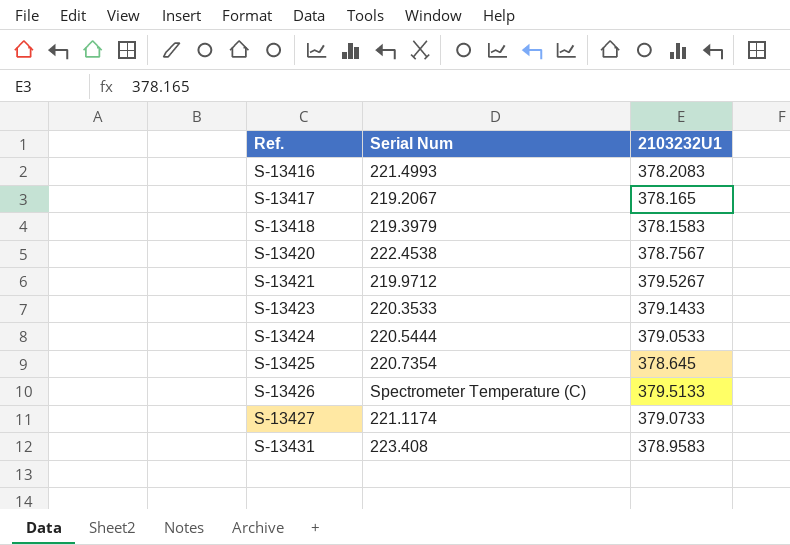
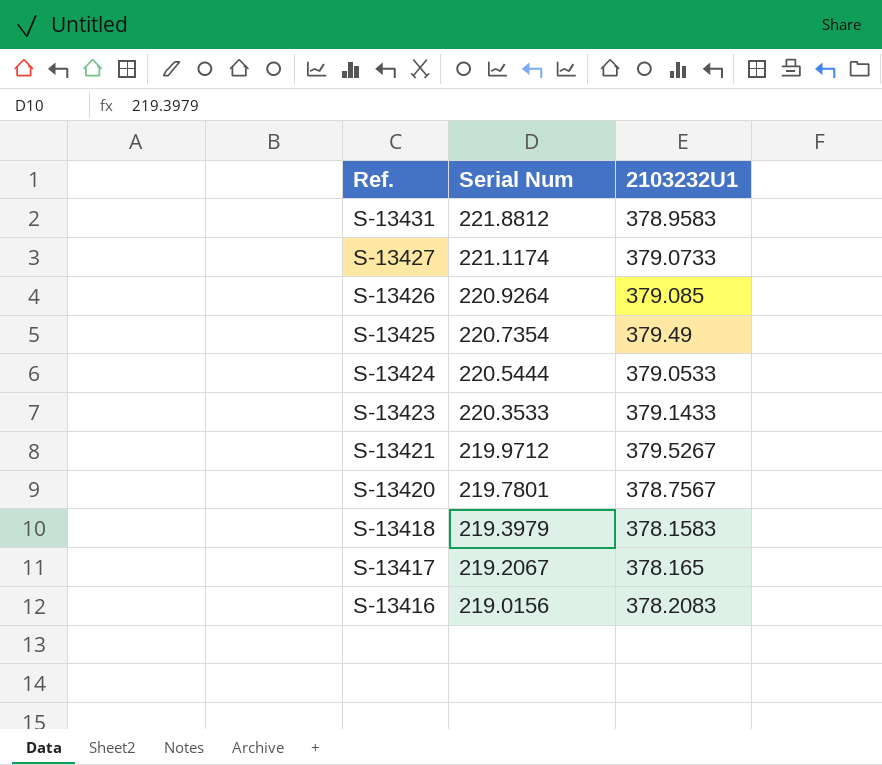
row order: Ref. ascending -> Ref. descending
S-13431 | Serial Num: 223.408 -> 221.8812
S-13426 | Serial Num: Spectrometer Temperature (C) -> 220.9264
S-13426 | 2103232U1: 379.5133 -> 379.085
S-13425 | 2103232U1: 378.645 -> 379.49
S-13420 | Serial Num: 222.4538 -> 219.7801
S-13416 | Serial Num: 221.4993 -> 219.0156

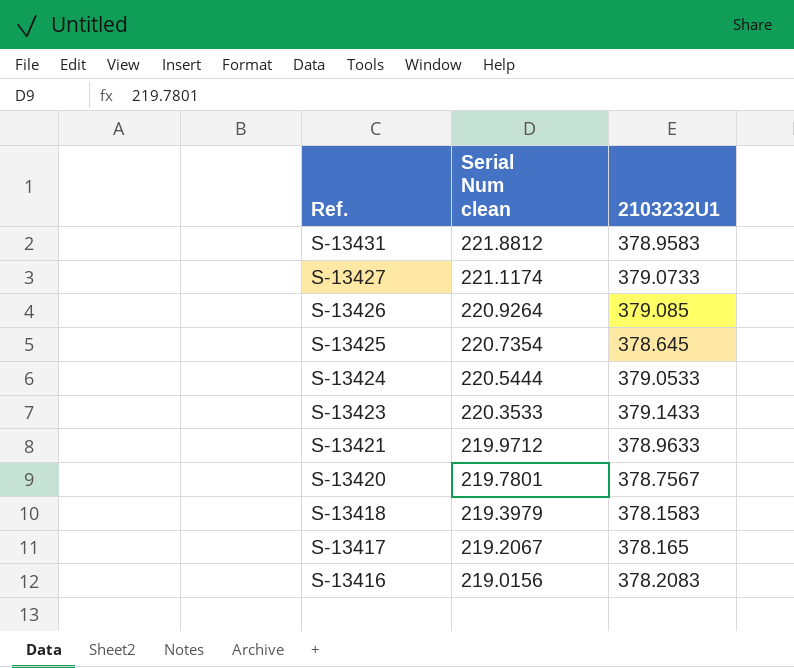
column name: Serial Num -> Serial Num clean
S-13425 | 2103232U1: 379.49 -> 378.645
S-13421 | 2103232U1: 379.5267 -> 378.9633

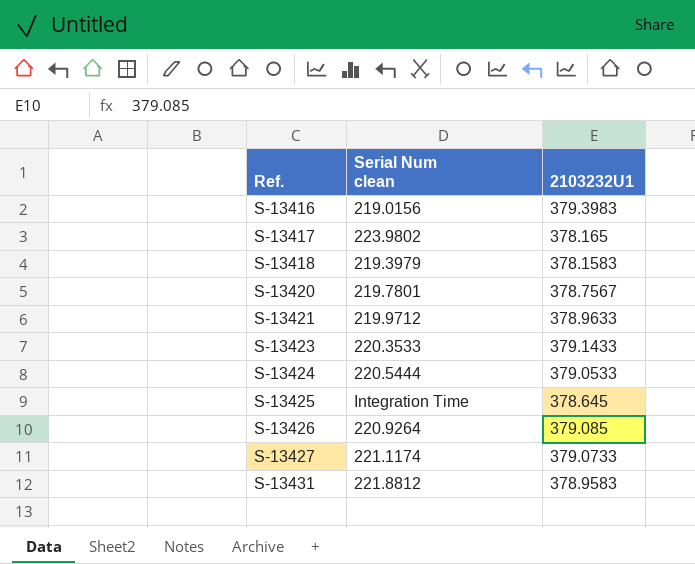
row order: Ref. descending -> Ref. ascending
S-13416 | 2103232U1: 378.2083 -> 379.3983
S-13417 | Serial Num clean: 219.2067 -> 223.9802
S-13425 | Serial Num clean: 220.7354 -> Integration Time

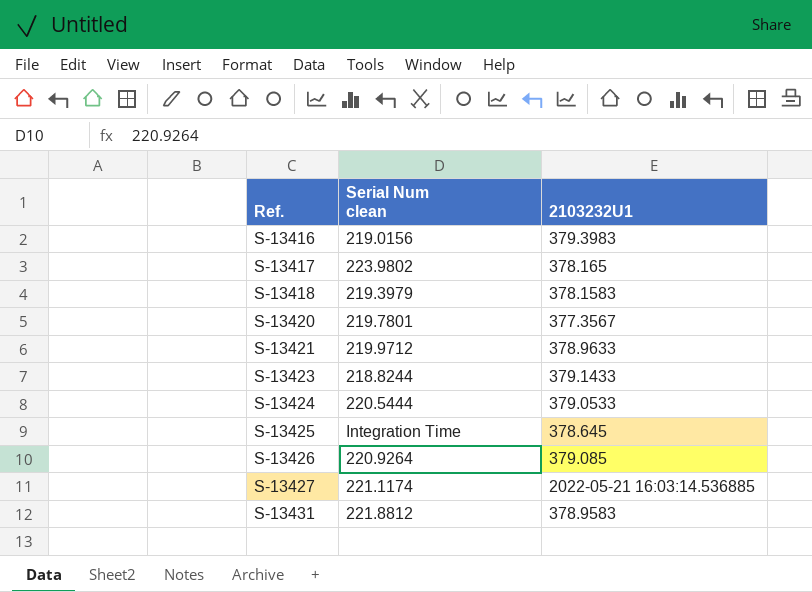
S-13420 | 2103232U1: 378.7567 -> 377.3567
S-13423 | Serial Num clean: 220.3533 -> 218.8244
S-13427 | 2103232U1: 379.0733 -> 2022-05-21 16:03:14.536885

